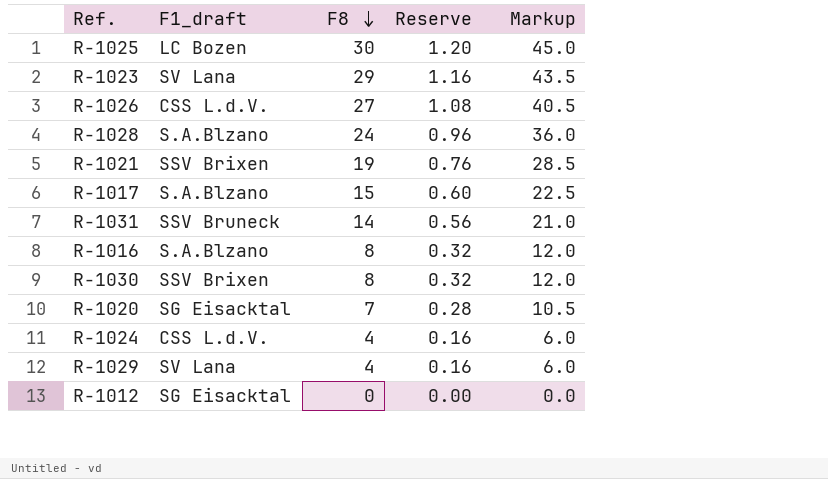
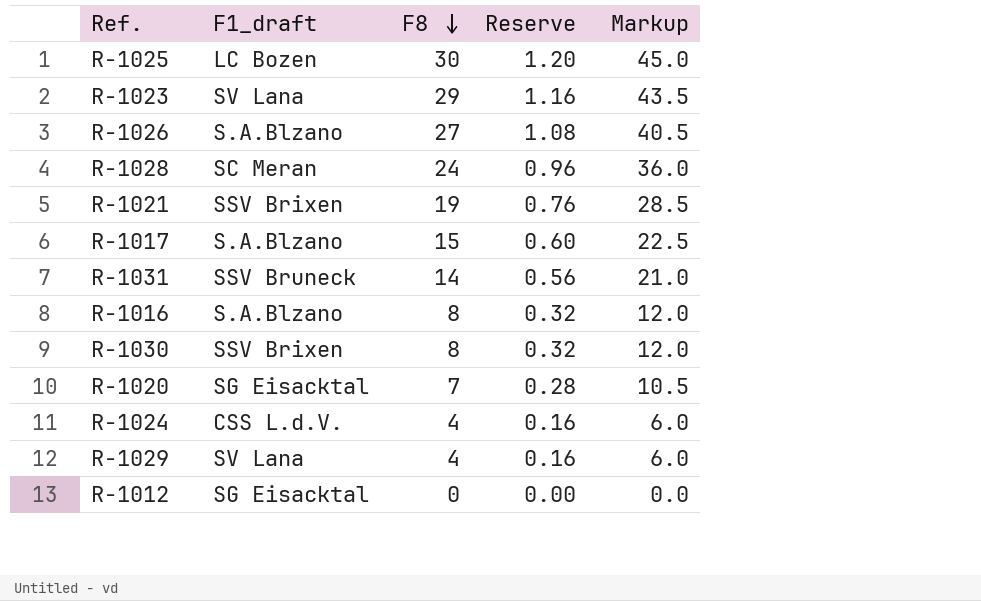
R-1026 | F1_draft: CSS L.d.V. -> S.A.Blzano
R-1028 | F1_draft: S.A.Blzano -> SC Meran

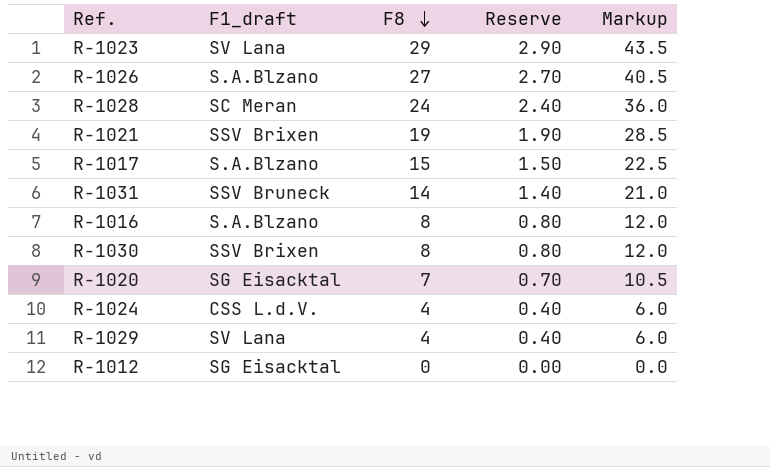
column Reserve | formula: [F8] * 0.04 -> [F8] * 0.1
row R-1025: LC Bozen | 30 | 1.20 | 45.0 -> none

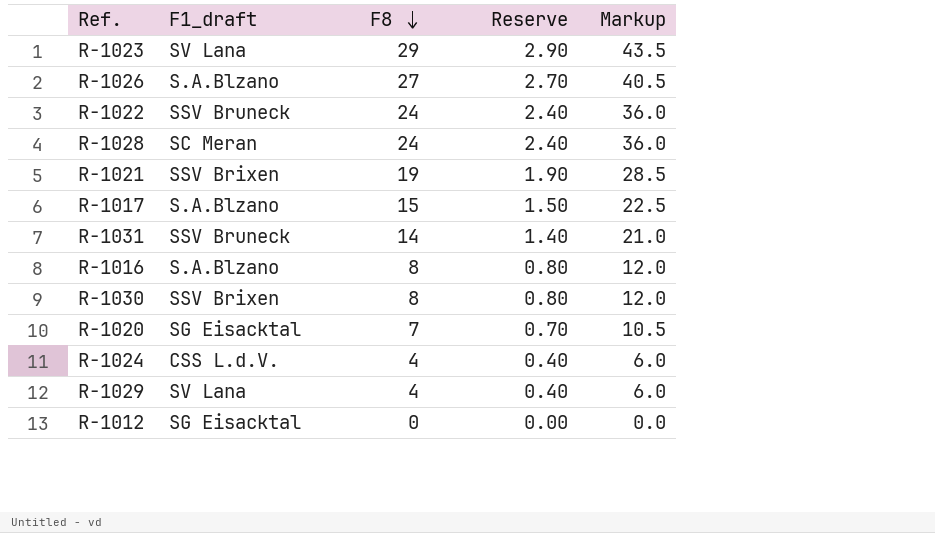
row R-1022: none -> SSV Bruneck | 24 | 2.40 | 36.0

